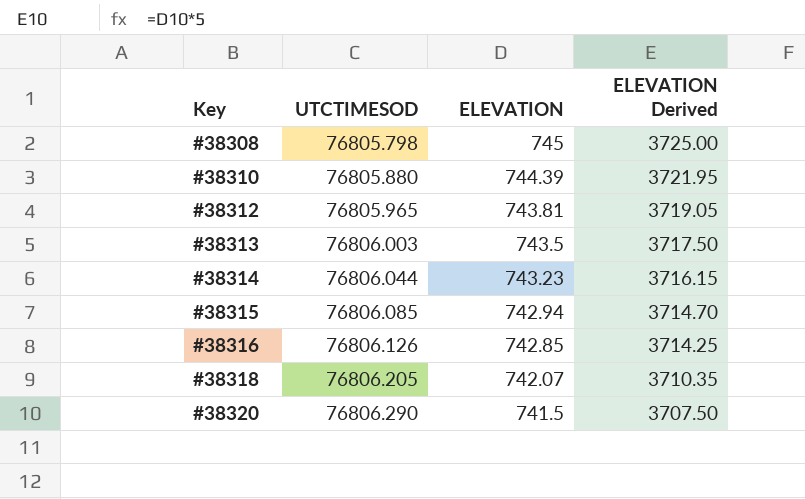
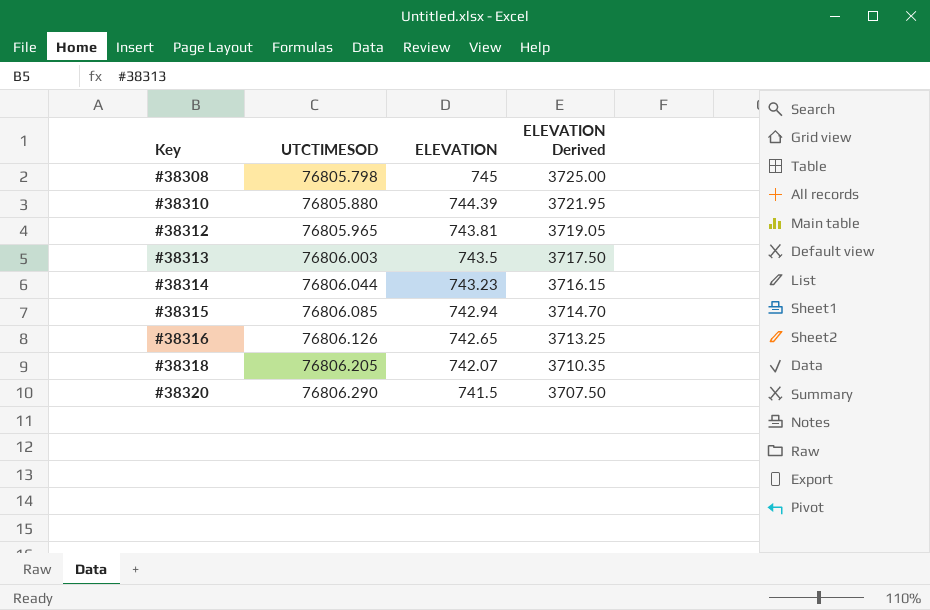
#38316 | ELEVATION: 742.85 -> 742.65
#38316 | ELEVATION Derived: 3714.25 -> 3713.25

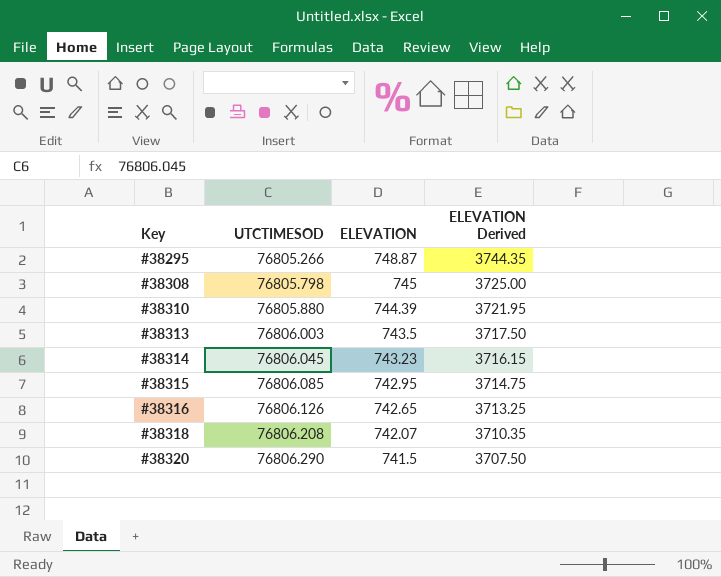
row #38312: 76805.965 | 743.81 | 3719.05 -> none
row #38295: none -> 76805.266 | 748.87 | 3744.35
#38314 | UTCTIMESOD: 76806.044 -> 76806.045
#38315 | ELEVATION: 742.94 -> 742.95
#38315 | ELEVATION Derived: 3714.70 -> 3714.75
#38318 | UTCTIMESOD: 76806.205 -> 76806.208

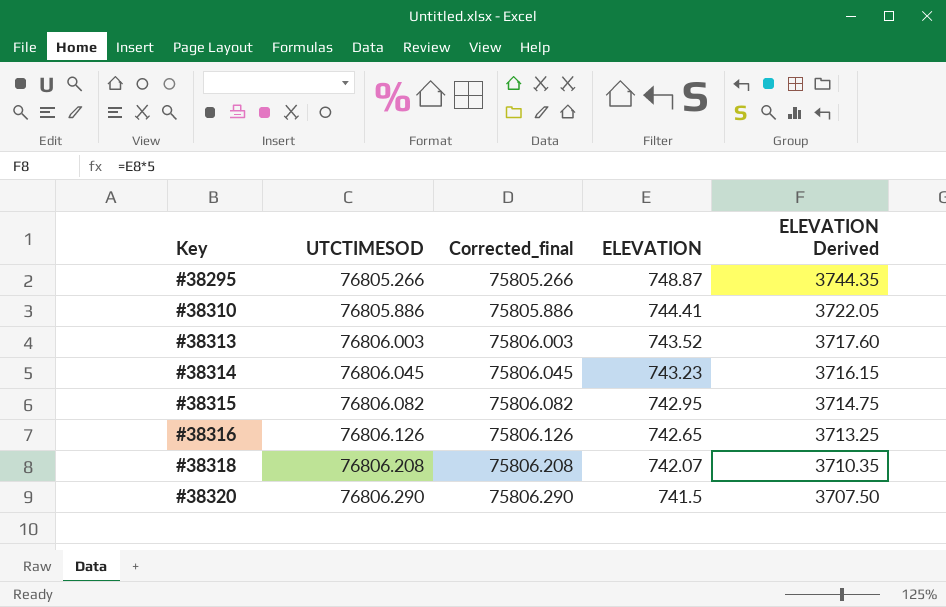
column Corrected_final | formula: none -> [UTCTIMESOD] - 1000
row #38308: 76805.798 | 745 | 3725.00 -> none
#38310 | UTCTIMESOD: 76805.880 -> 76805.886
#38310 | ELEVATION: 744.39 -> 744.41
#38310 | ELEVATION Derived: 3721.95 -> 3722.05
#38313 | ELEVATION: 743.5 -> 743.52
#38313 | ELEVATION Derived: 3717.50 -> 3717.60
#38315 | UTCTIMESOD: 76806.085 -> 76806.082

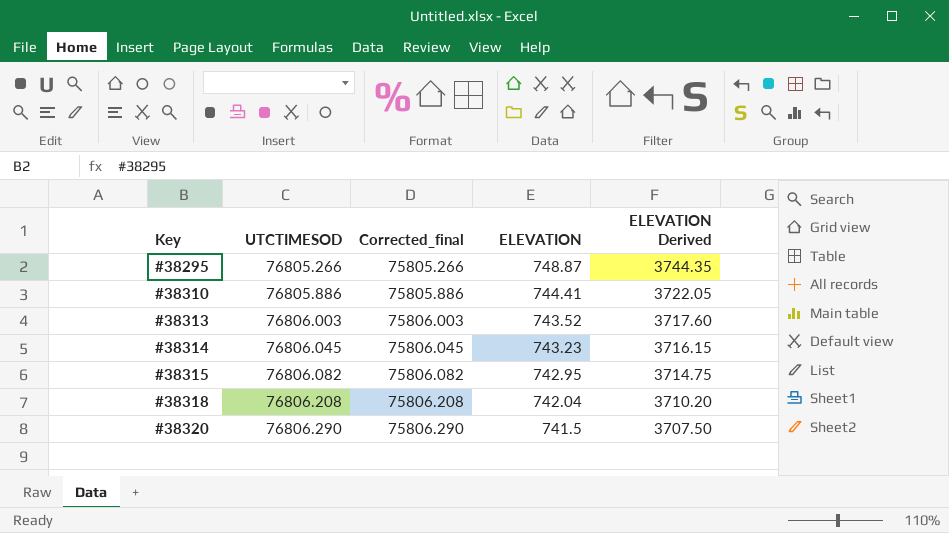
row #38316: 76806.126 | 75806.126 | 742.65 | 3713.25 -> none
#38318 | ELEVATION: 742.07 -> 742.04
#38318 | ELEVATION Derived: 3710.35 -> 3710.20

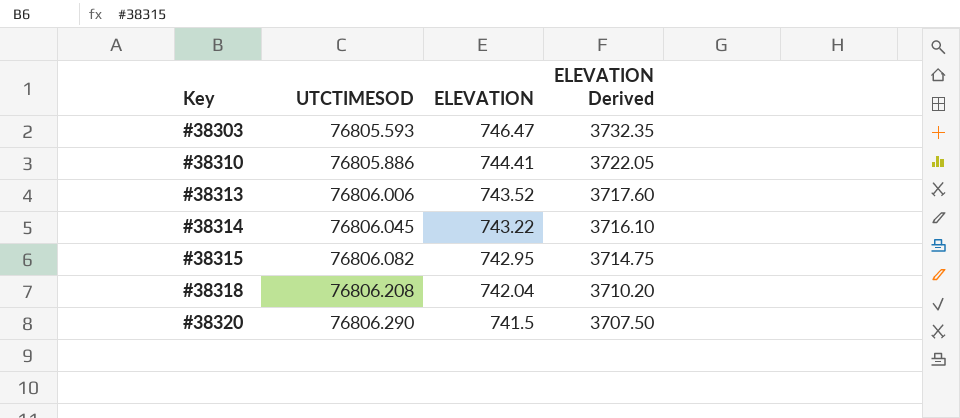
column Corrected_final | formula: [UTCTIMESOD] - 1000 -> none
row #38295: 76805.266 | 75805.266 | 748.87 | 3744.35 -> none
row #38303: none -> 76805.593 | 746.47 | 3732.35
#38313 | UTCTIMESOD: 76806.003 -> 76806.006
#38314 | ELEVATION: 743.23 -> 743.22
#38314 | ELEVATION Derived: 3716.15 -> 3716.10

